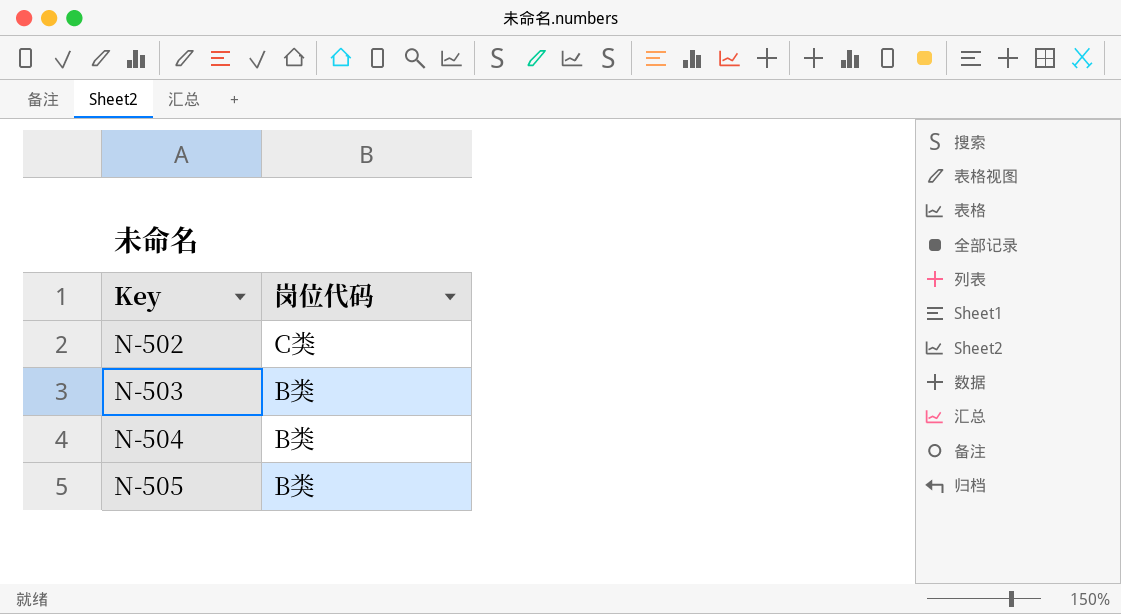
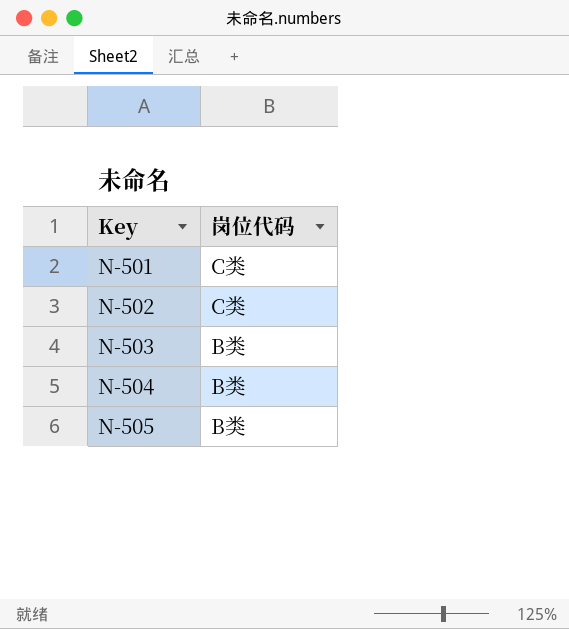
row N-501: none -> C类

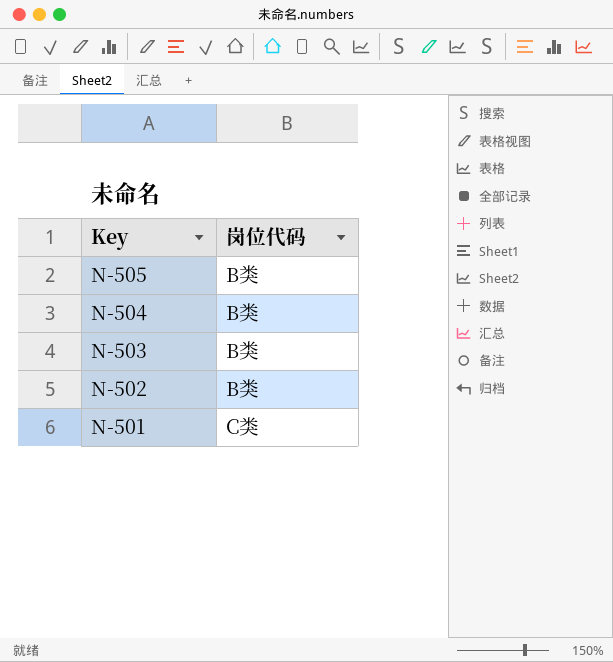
row order: Key ascending -> Key descending
N-502 | 岗位代码: C类 -> B类

